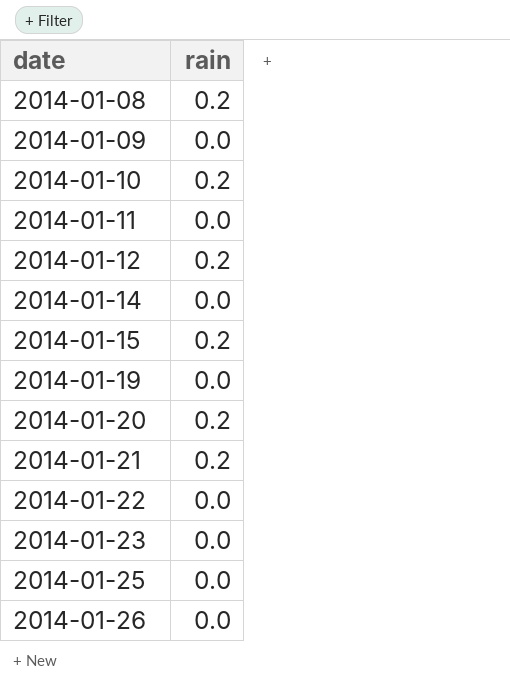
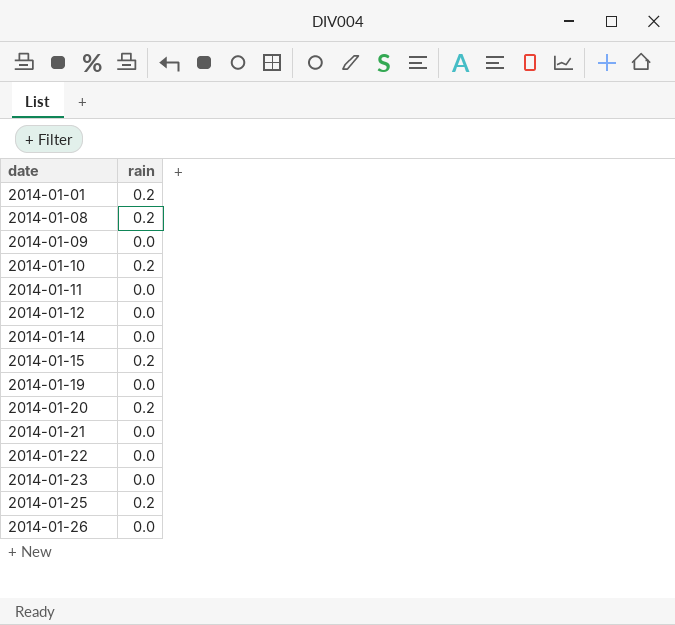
row 2014-01-01: none -> 0.2
2014-01-12 | rain: 0.2 -> 0.0
2014-01-21 | rain: 0.2 -> 0.0
2014-01-25 | rain: 0.0 -> 0.2

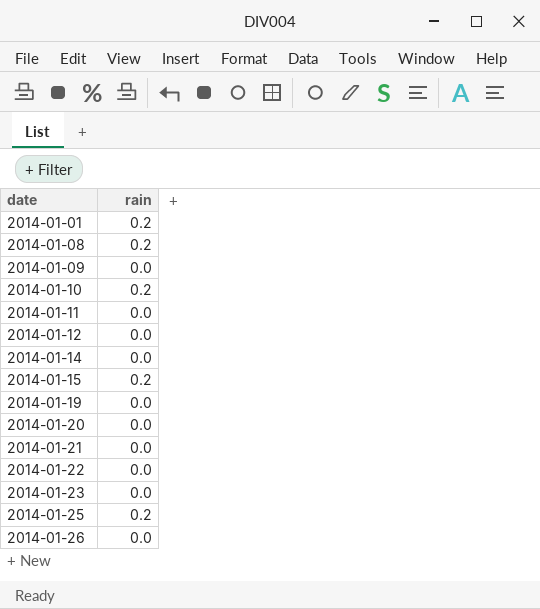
2014-01-20 | rain: 0.2 -> 0.0

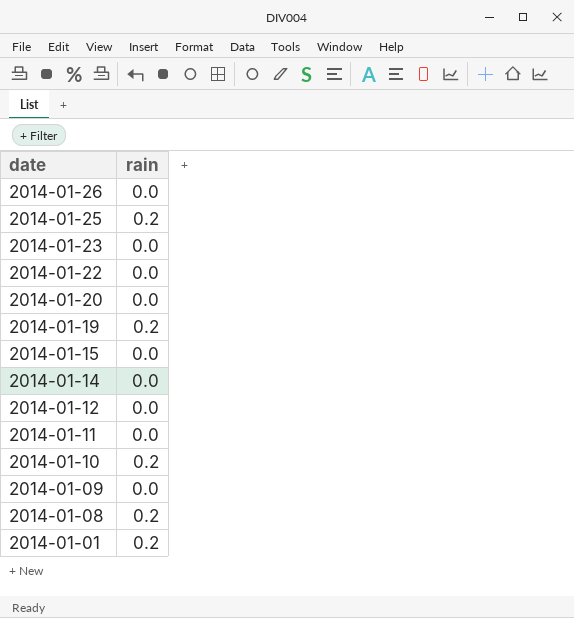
row order: date ascending -> date descending
row 2014-01-21: 0.0 -> none
2014-01-19 | rain: 0.0 -> 0.2
2014-01-15 | rain: 0.2 -> 0.0

